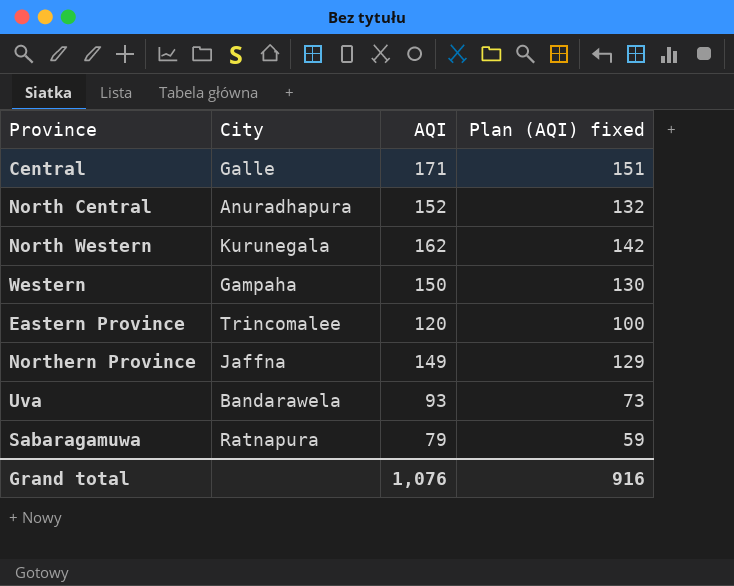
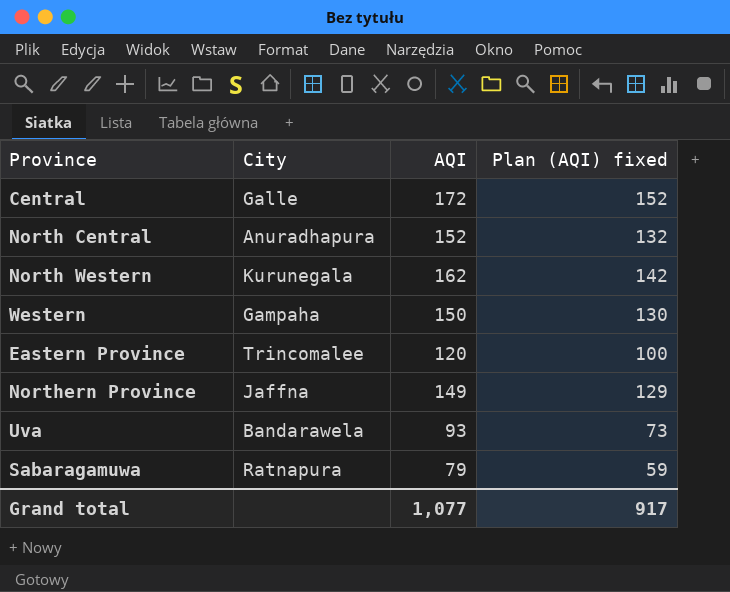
Central | AQI: 171 -> 172
Central | Plan (AQI) fixed: 151 -> 152
Grand total | AQI: 1,076 -> 1,077
Grand total | Plan (AQI) fixed: 916 -> 917

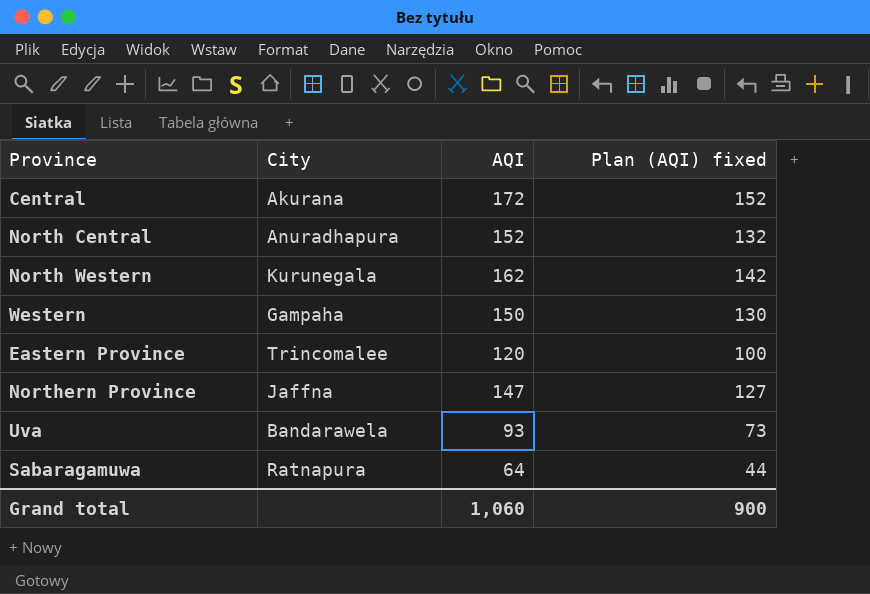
Central | City: Galle -> Akurana
Northern Province | AQI: 149 -> 147
Northern Province | Plan (AQI) fixed: 129 -> 127
Sabaragamuwa | AQI: 79 -> 64
Sabaragamuwa | Plan (AQI) fixed: 59 -> 44
Grand total | AQI: 1,077 -> 1,060
Grand total | Plan (AQI) fixed: 917 -> 900

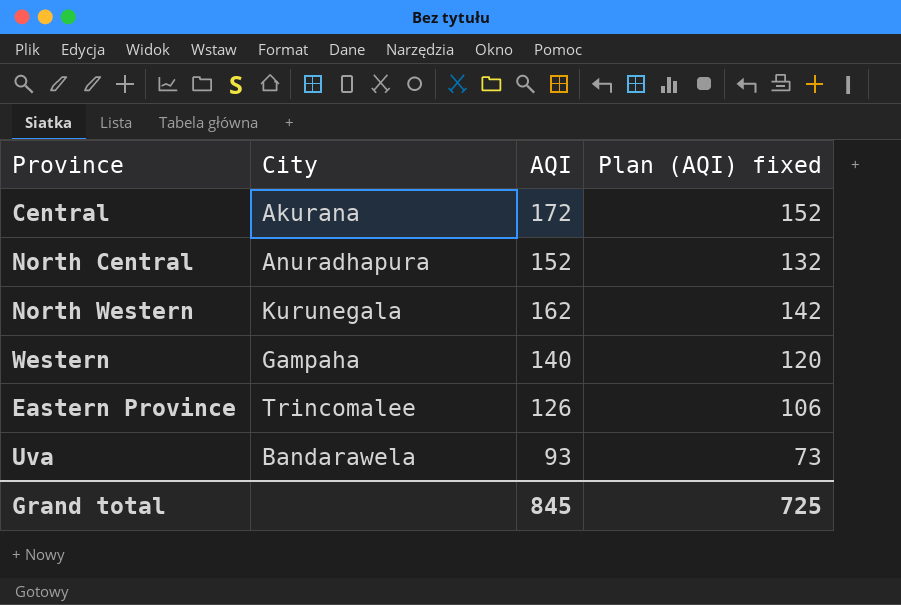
row Northern Province: Jaffna | 147 | 127 -> none
row Sabaragamuwa: Ratnapura | 64 | 44 -> none
Western | AQI: 150 -> 140
Western | Plan (AQI) fixed: 130 -> 120
Eastern Province | AQI: 120 -> 126
Eastern Province | Plan (AQI) fixed: 100 -> 106
Grand total | AQI: 1,060 -> 845
Grand total | Plan (AQI) fixed: 900 -> 725

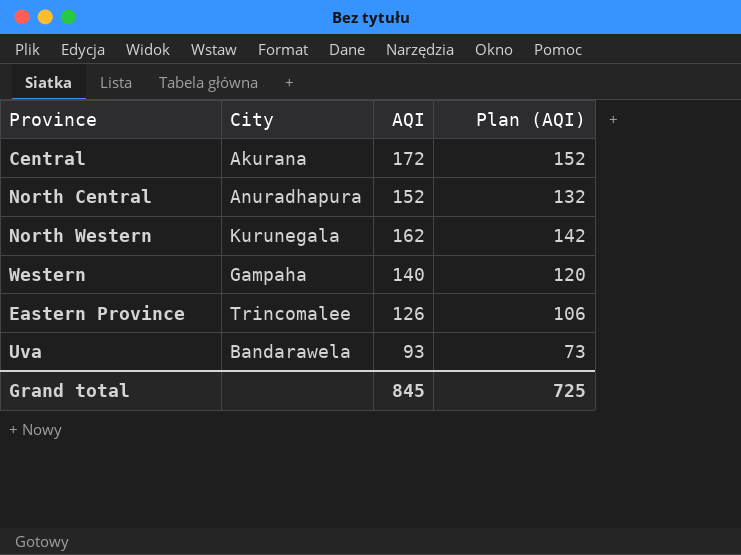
column name: Plan (AQI) fixed -> Plan (AQI)

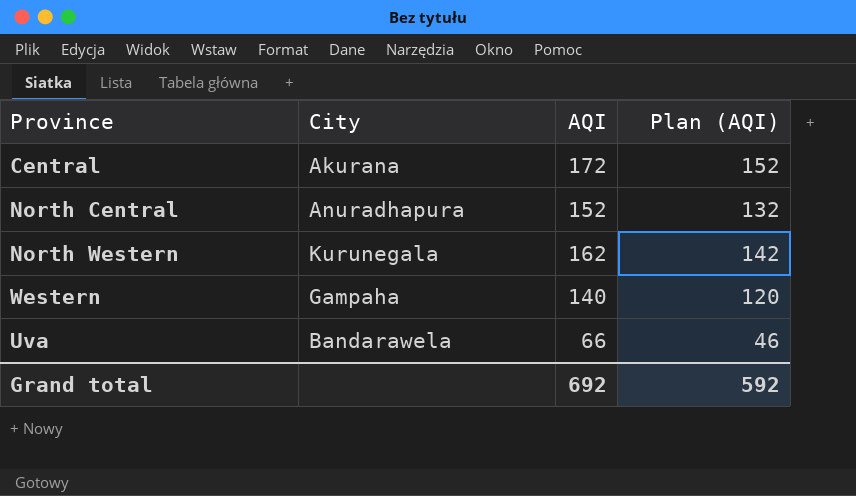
row Eastern Province: Trincomalee | 126 | 106 -> none
Uva | AQI: 93 -> 66
Uva | Plan (AQI): 73 -> 46
Grand total | AQI: 845 -> 692
Grand total | Plan (AQI): 725 -> 592

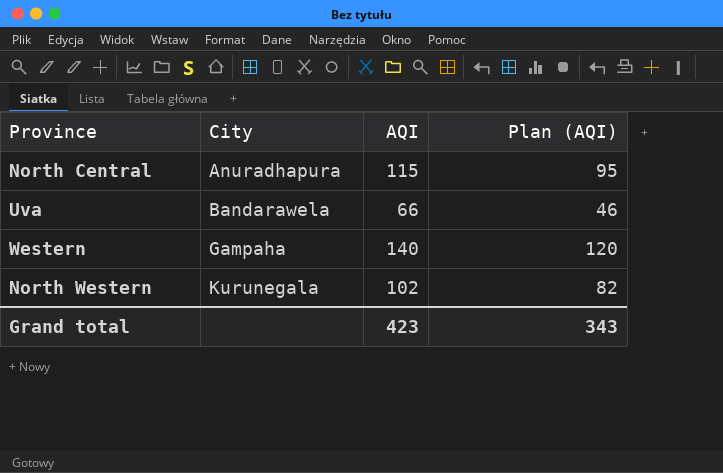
row order: none -> City ascending
row Central: Akurana | 172 | 152 -> none
North Central | AQI: 152 -> 115
North Central | Plan (AQI): 132 -> 95
North Western | AQI: 162 -> 102
North Western | Plan (AQI): 142 -> 82
Grand total | AQI: 692 -> 423
Grand total | Plan (AQI): 592 -> 343

